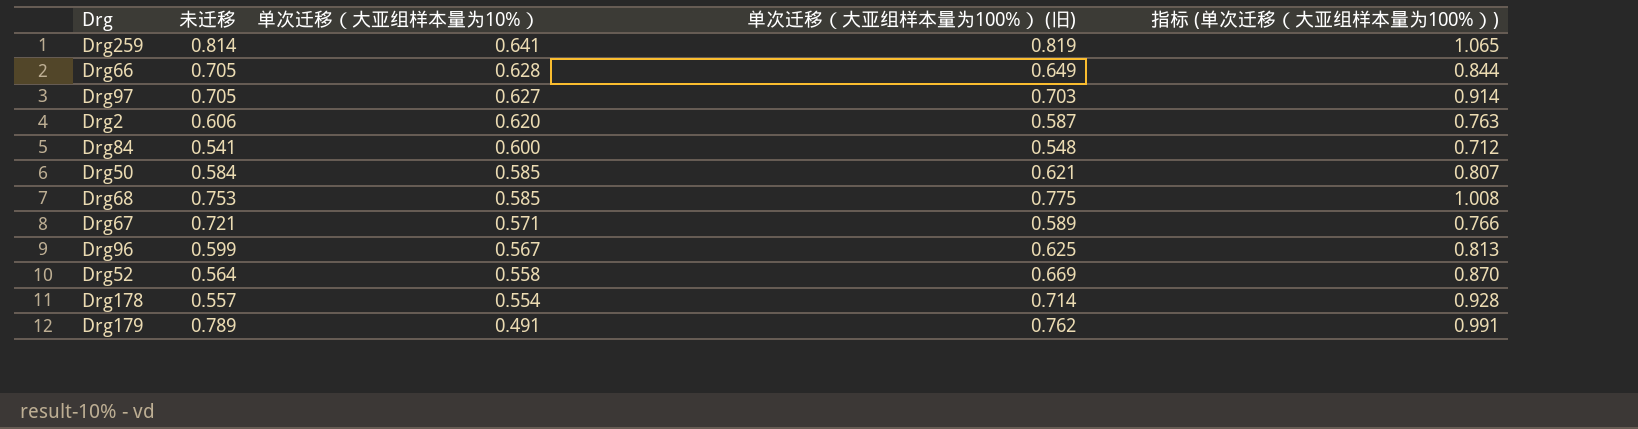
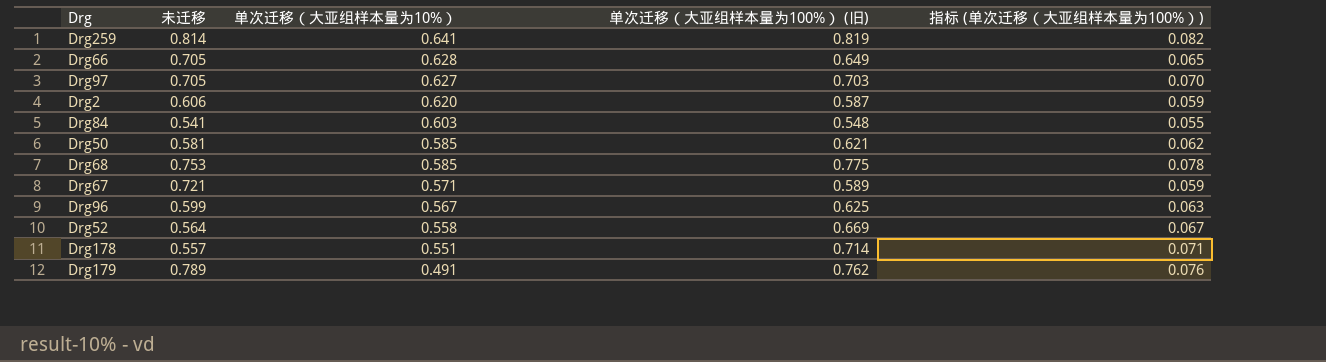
column 指标 (单次迁移（大亚组样本量为100%）) | formula: [单次迁移（大亚组样本量为100%） (旧)] * 1.3 -> [单次迁移（大亚组样本量为100%） (旧)] * 0.1
Drg84 | 单次迁移（大亚组样本量为10%）: 0.600 -> 0.603
Drg50 | 未迁移: 0.584 -> 0.581
Drg178 | 单次迁移（大亚组样本量为10%）: 0.554 -> 0.551

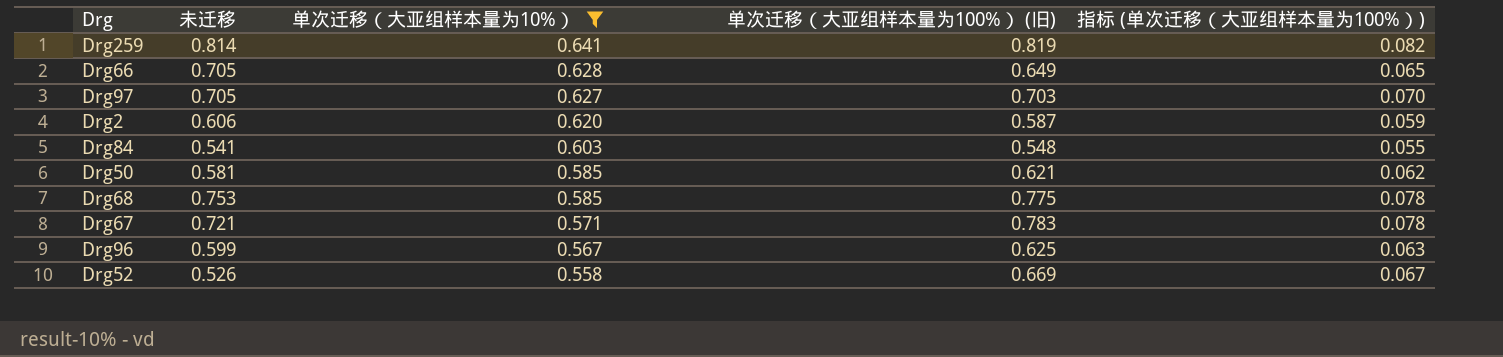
filter: none -> 单次迁移（大亚组样本量为10%） >= 0.558
Drg67 | 单次迁移（大亚组样本量为100%） (旧): 0.589 -> 0.783
Drg67 | 指标 (单次迁移（大亚组样本量为100%）): 0.059 -> 0.078
Drg52 | 未迁移: 0.564 -> 0.526

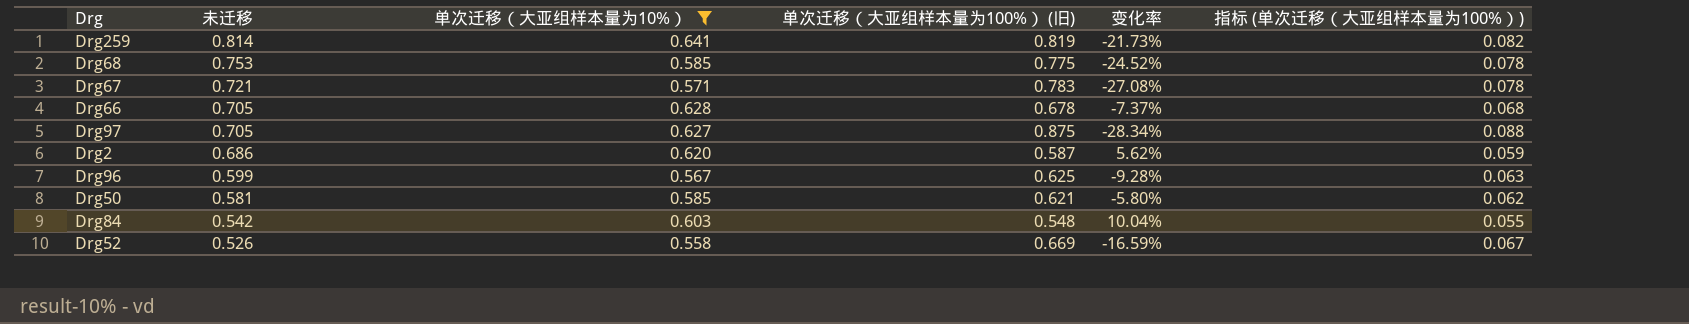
row order: 单次迁移（大亚组样本量为10%） descending -> 未迁移 descending
column 变化率 | formula: none -> ([单次迁移（大亚组样本量为10%）] - [单次迁移（大亚组样本量为100%） (旧)]) / [单次迁移（大亚组样本量为100%） (旧)]
Drg66 | 单次迁移（大亚组样本量为100%） (旧): 0.649 -> 0.678
Drg66 | 指标 (单次迁移（大亚组样本量为100%）): 0.065 -> 0.068
Drg97 | 单次迁移（大亚组样本量为100%） (旧): 0.703 -> 0.875
Drg97 | 指标 (单次迁移（大亚组样本量为100%）): 0.070 -> 0.088
Drg2 | 未迁移: 0.606 -> 0.686
Drg84 | 未迁移: 0.541 -> 0.542

